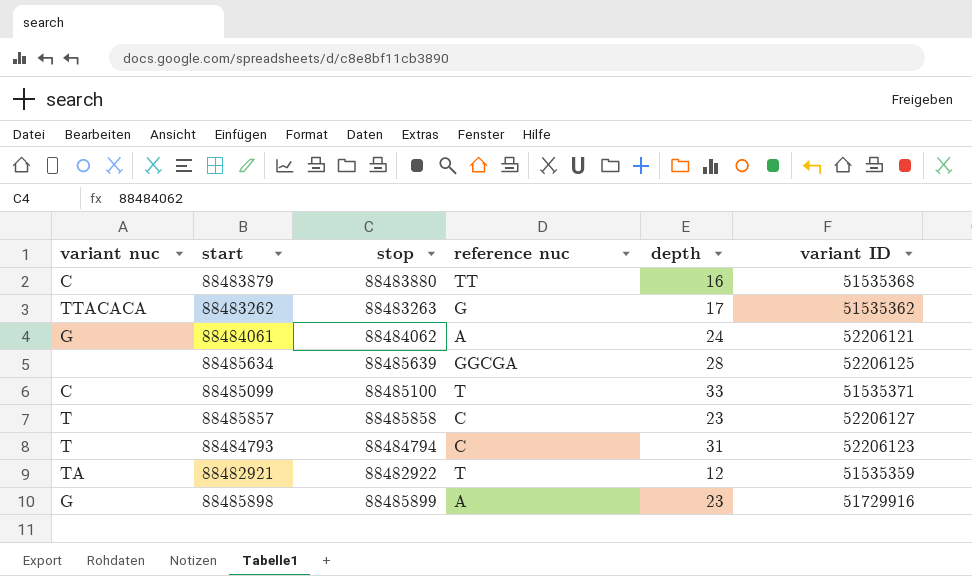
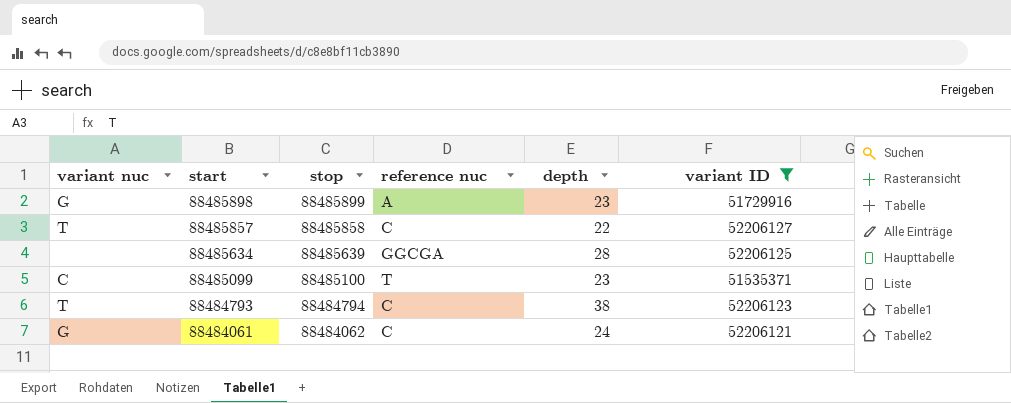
filter: none -> variant ID >= 51535371
row order: none -> start descending
88485857 | depth: 23 -> 22
88485099 | depth: 33 -> 23
88484793 | depth: 31 -> 38
88484061 | reference nuc: A -> C

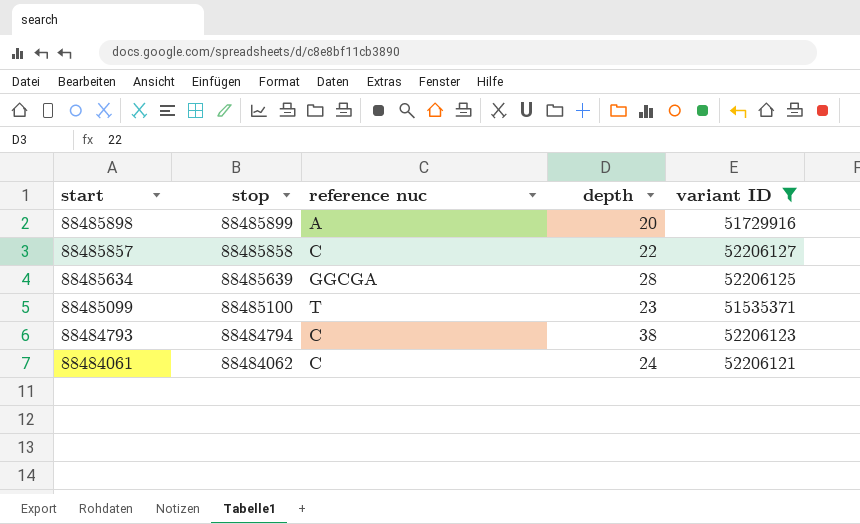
column variant nuc | position: 1 -> none
88485898 | depth: 23 -> 20

